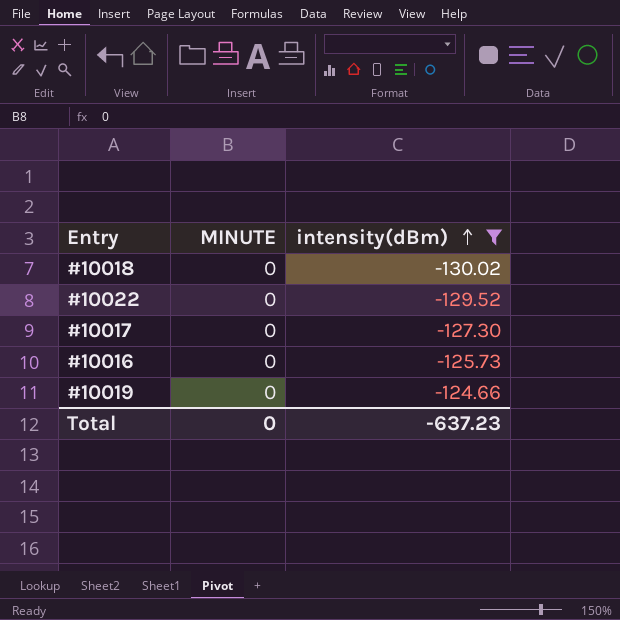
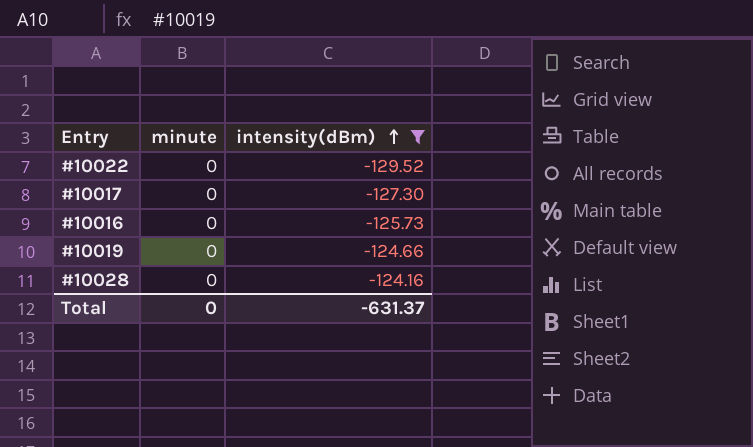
column name: MINUTE -> minute
row #10018: 0 | -130.02 -> none
row #10028: none -> 0 | -124.16
Total | intensity(dBm): -637.23 -> -631.37

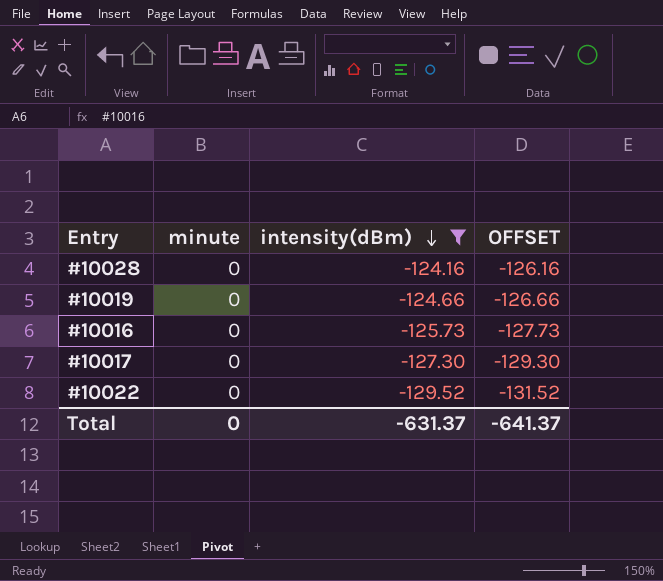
row order: intensity(dBm) ascending -> intensity(dBm) descending
column OFFSET | formula: none -> [intensity(dBm)] - 2

